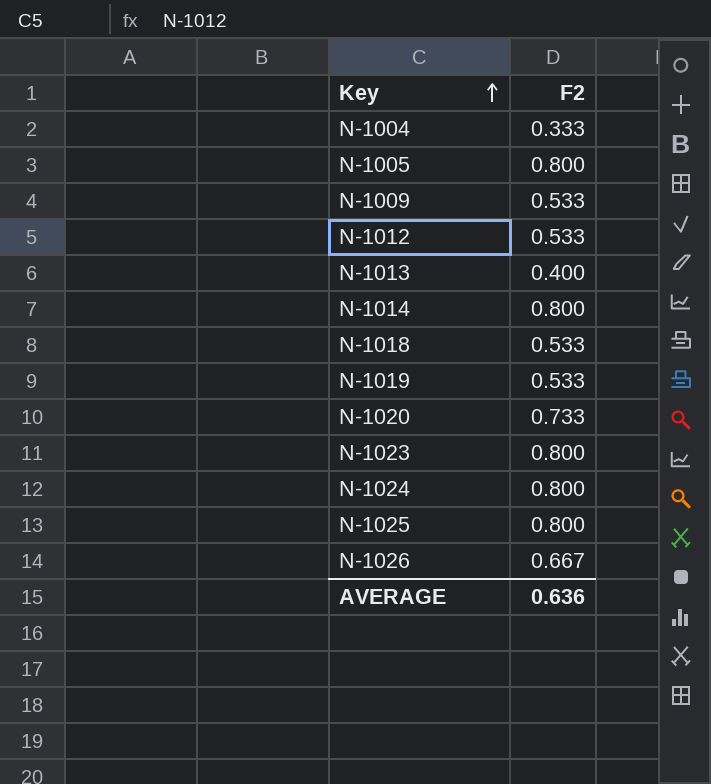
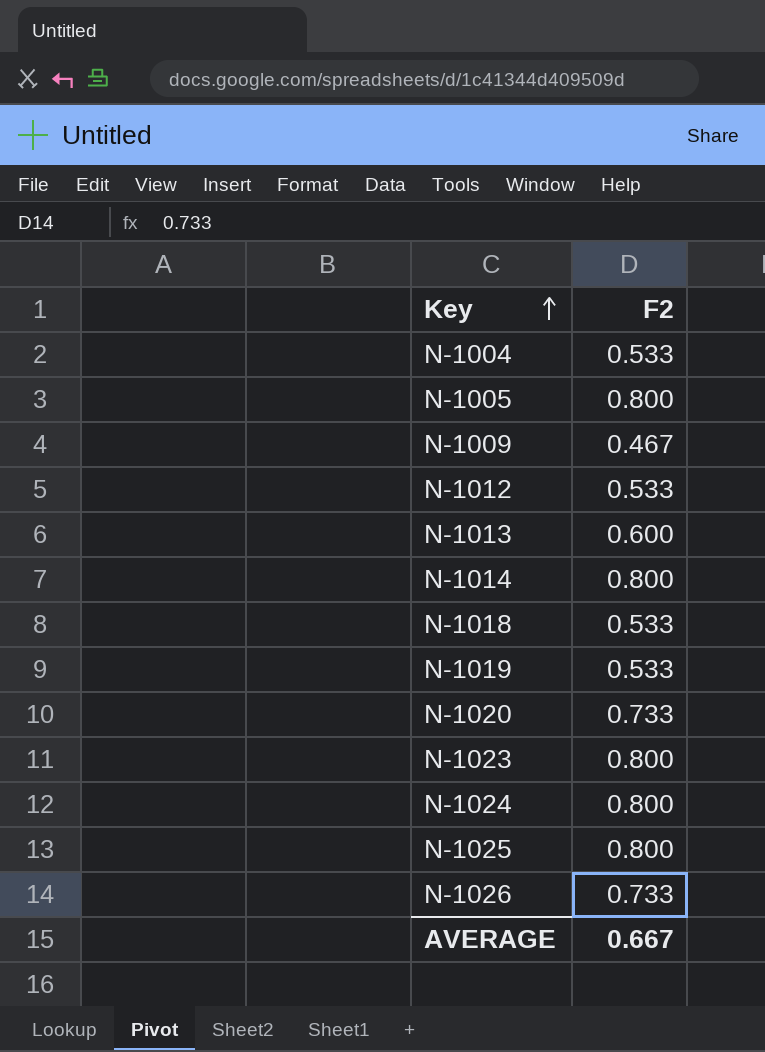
N-1004 | F2: 0.333 -> 0.533
N-1009 | F2: 0.533 -> 0.467
N-1013 | F2: 0.400 -> 0.600
N-1026 | F2: 0.667 -> 0.733
AVERAGE | F2: 0.636 -> 0.667

